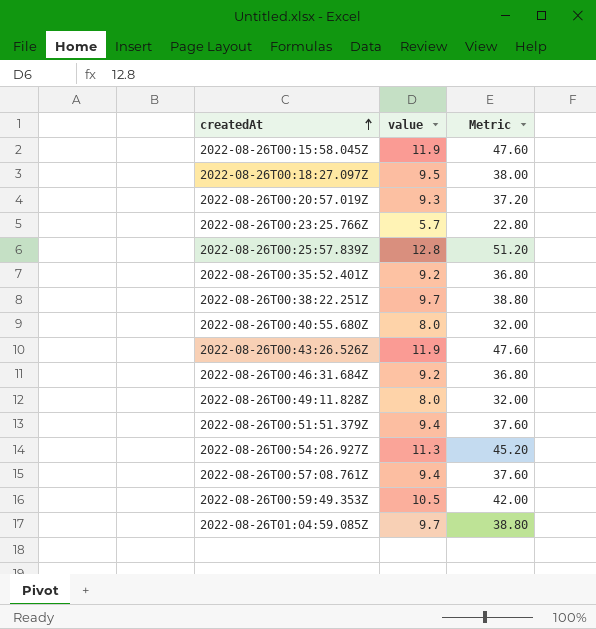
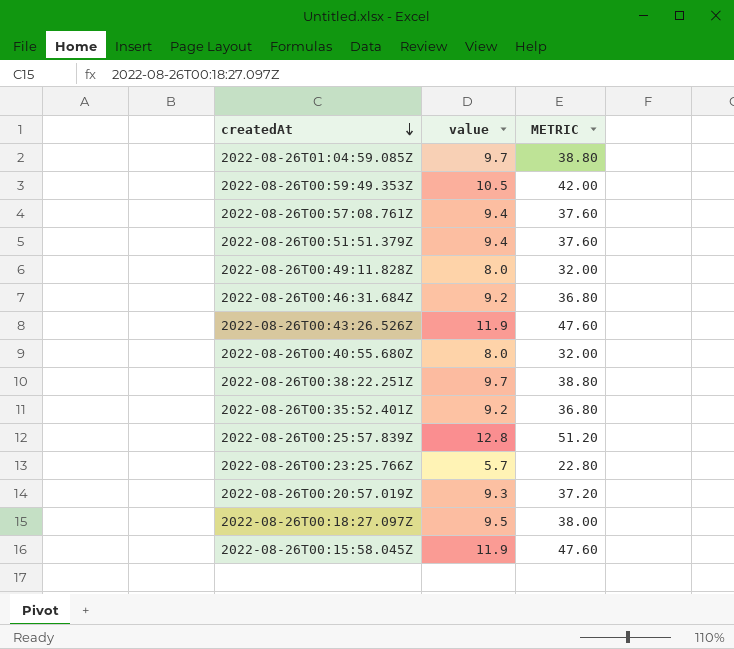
row order: createdAt ascending -> createdAt descending
column name: Metric -> METRIC
row 2022-08-26T00:54:26.927Z: 11.3 | 45.20 -> none

